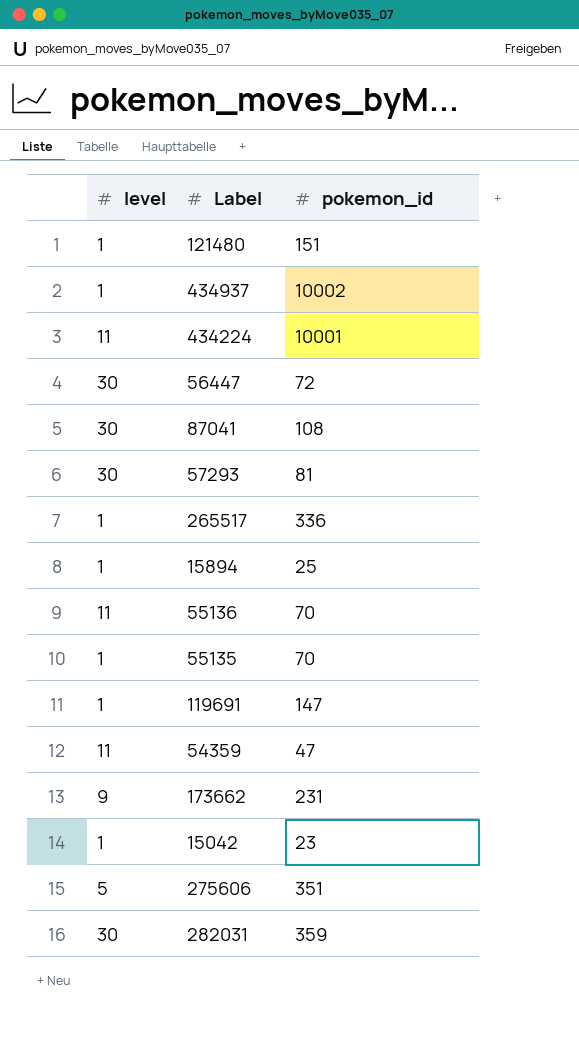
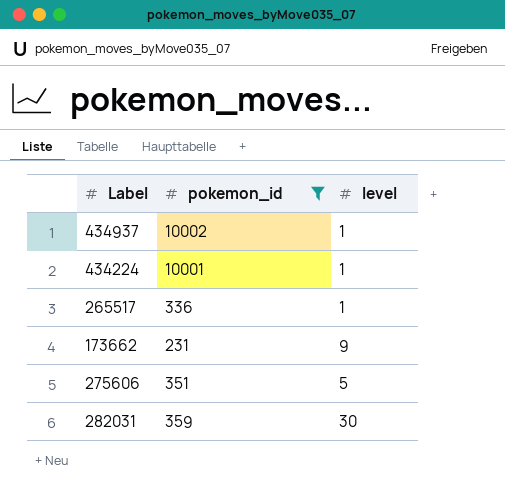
filter: none -> pokemon_id >= 231
column level | position: 1 -> 3
434224 | level: 11 -> 1

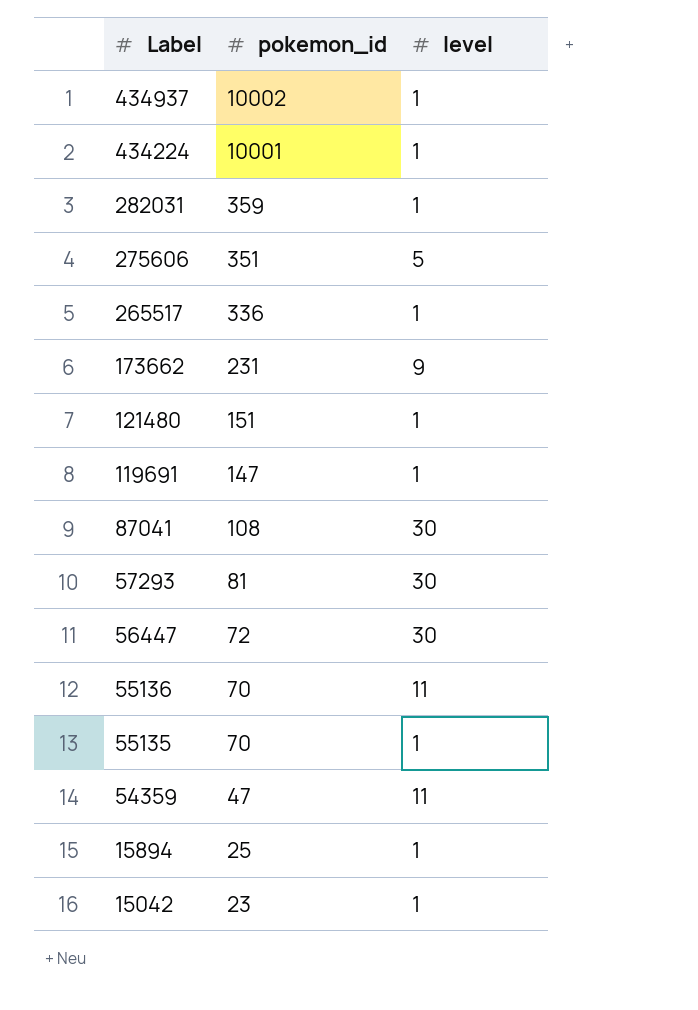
filter: pokemon_id >= 231 -> none
row order: none -> Label descending
282031 | level: 30 -> 1

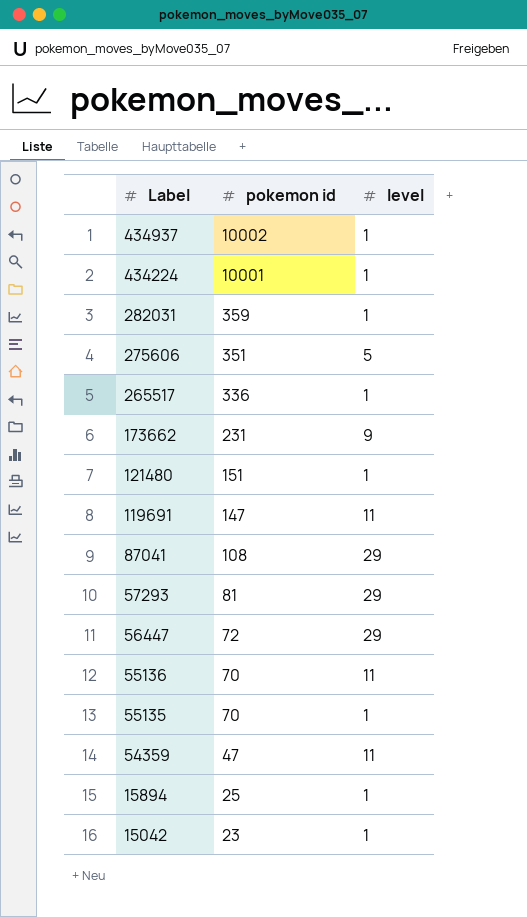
column name: pokemon_id -> pokemon id
119691 | level: 1 -> 11
87041 | level: 30 -> 29
57293 | level: 30 -> 29
56447 | level: 30 -> 29

